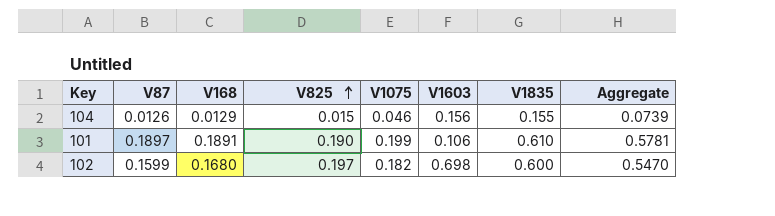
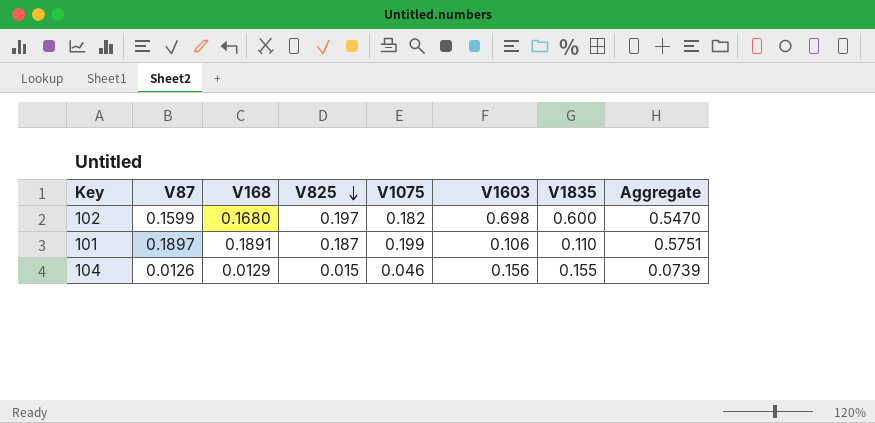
row order: V825 ascending -> V825 descending
101 | V825: 0.190 -> 0.187
101 | V1835: 0.610 -> 0.110
101 | Aggregate: 0.5781 -> 0.5751

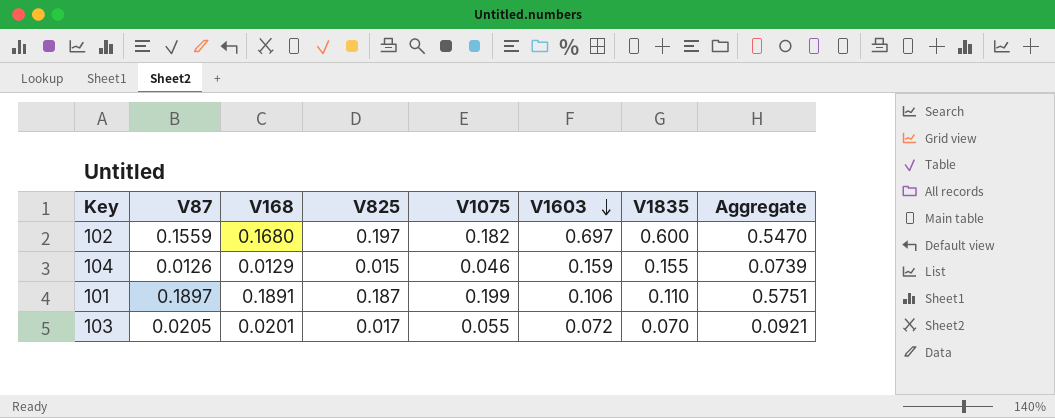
row order: V825 descending -> V1603 descending
102 | V87: 0.1599 -> 0.1559
102 | V1603: 0.698 -> 0.697
104 | V1603: 0.156 -> 0.159
row 103: none -> 0.0205 | 0.0201 | 0.017 | 0.055 | 0.072 | 0.070 | 0.0921

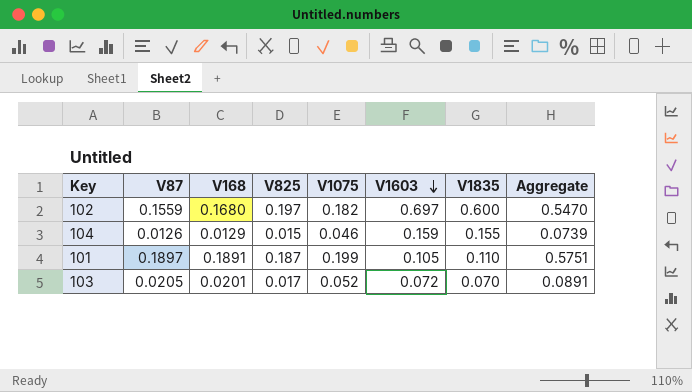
101 | V1603: 0.106 -> 0.105
103 | V1075: 0.055 -> 0.052
103 | Aggregate: 0.0921 -> 0.0891

